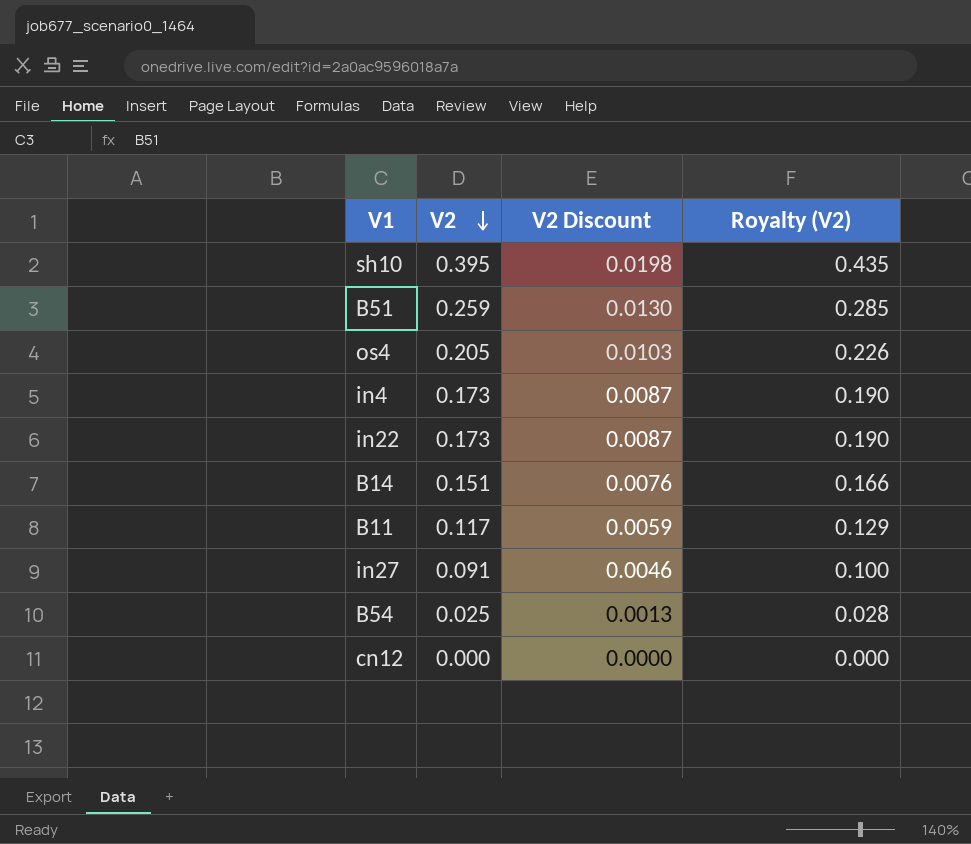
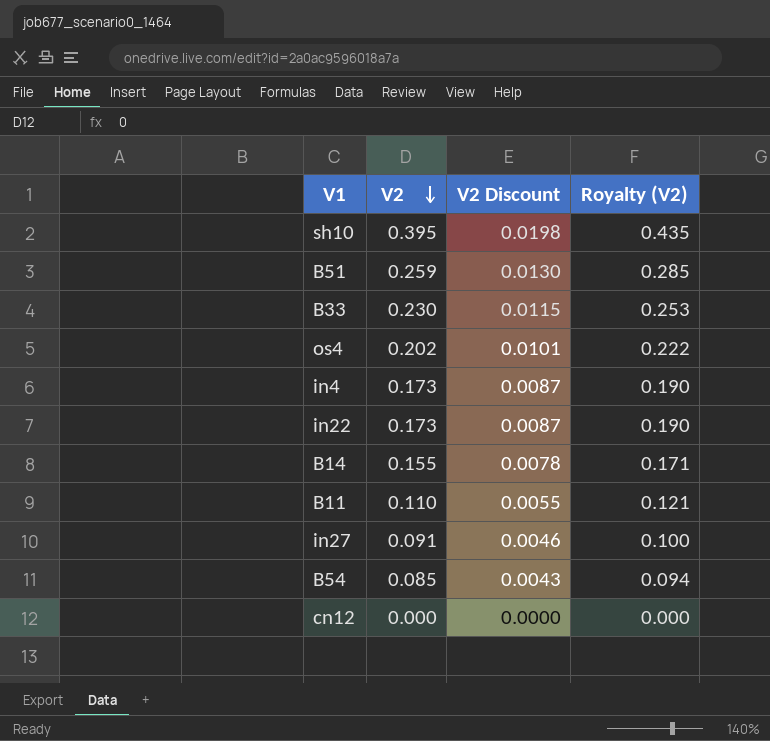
row B33: none -> 0.230 | 0.0115 | 0.253
os4 | V2: 0.205 -> 0.202
os4 | V2 Discount: 0.0103 -> 0.0101
os4 | Royalty (V2): 0.226 -> 0.222
B14 | V2: 0.151 -> 0.155
B14 | V2 Discount: 0.0076 -> 0.0078
B14 | Royalty (V2): 0.166 -> 0.171
B11 | V2: 0.117 -> 0.110
B11 | V2 Discount: 0.0059 -> 0.0055
B11 | Royalty (V2): 0.129 -> 0.121
B54 | V2: 0.025 -> 0.085
B54 | V2 Discount: 0.0013 -> 0.0043
B54 | Royalty (V2): 0.028 -> 0.094

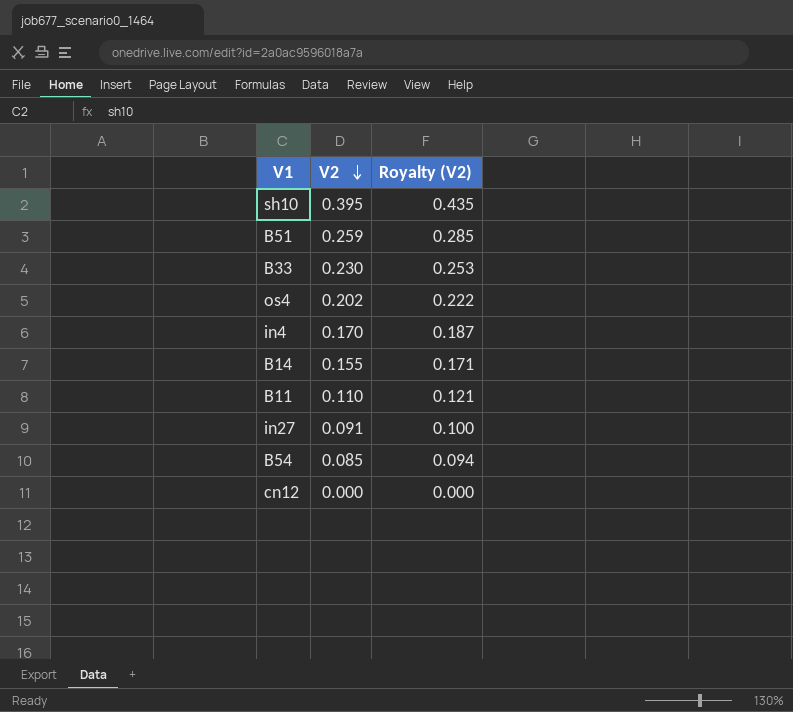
column V2 Discount | formula: [V2] * 0.05 -> none
row in22: 0.173 | 0.0087 | 0.190 -> none
in4 | V2: 0.173 -> 0.170
in4 | Royalty (V2): 0.190 -> 0.187

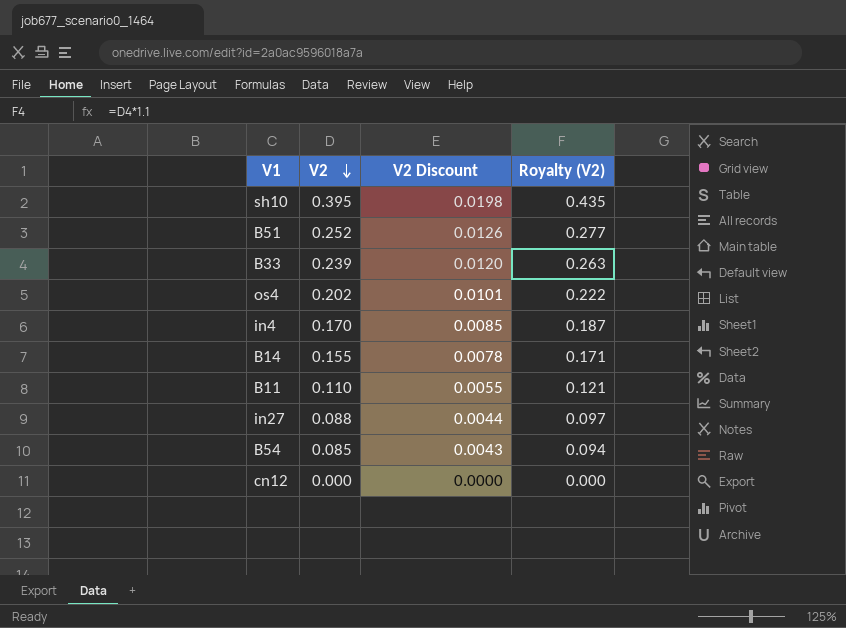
column V2 Discount | formula: none -> [V2] * 0.05
B51 | V2: 0.259 -> 0.252
B51 | Royalty (V2): 0.285 -> 0.277
B33 | V2: 0.230 -> 0.239
B33 | Royalty (V2): 0.253 -> 0.263
in27 | V2: 0.091 -> 0.088
in27 | Royalty (V2): 0.100 -> 0.097

